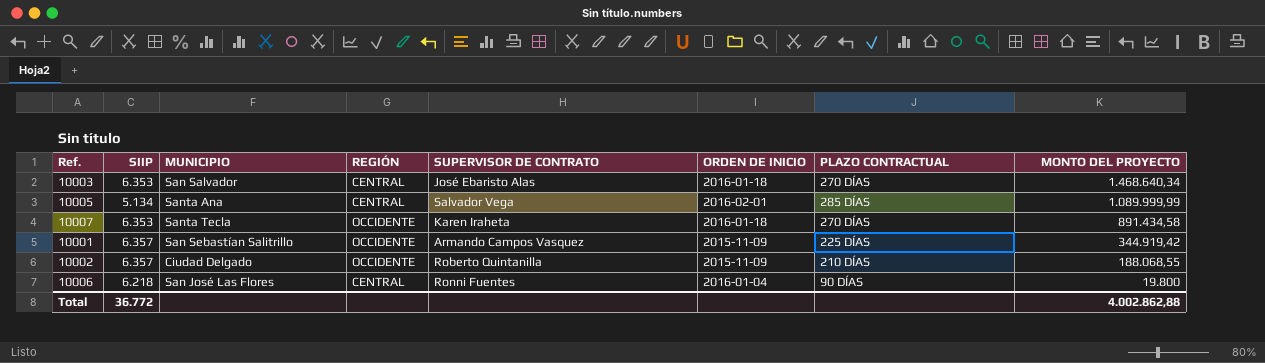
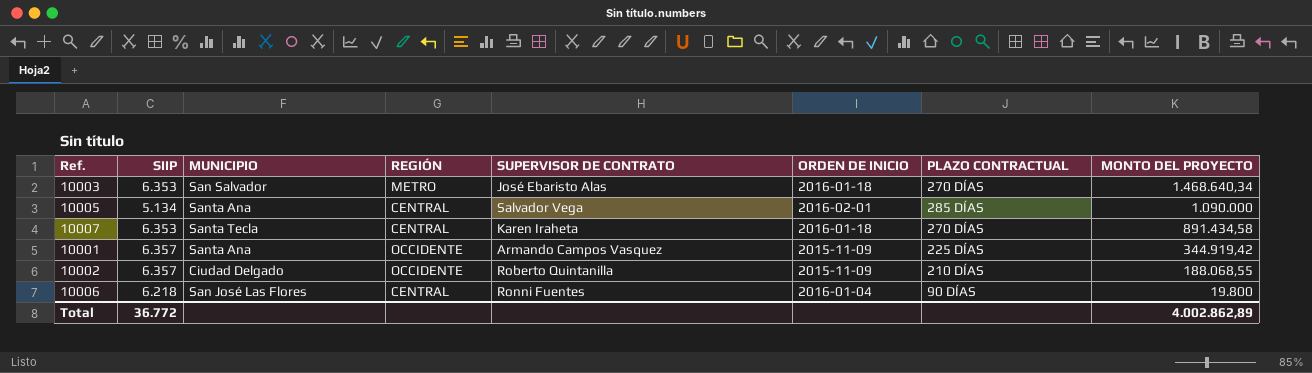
10003 | REGIÓN: CENTRAL -> METRO
10005 | MONTO DEL PROYECTO: 1.089.999,99 -> 1.090.000
10007 | REGIÓN: OCCIDENTE -> CENTRAL
10001 | MUNICIPIO: San Sebastían Salitrillo -> Santa Ana
Total | MONTO DEL PROYECTO: 4.002.862,88 -> 4.002.862,89

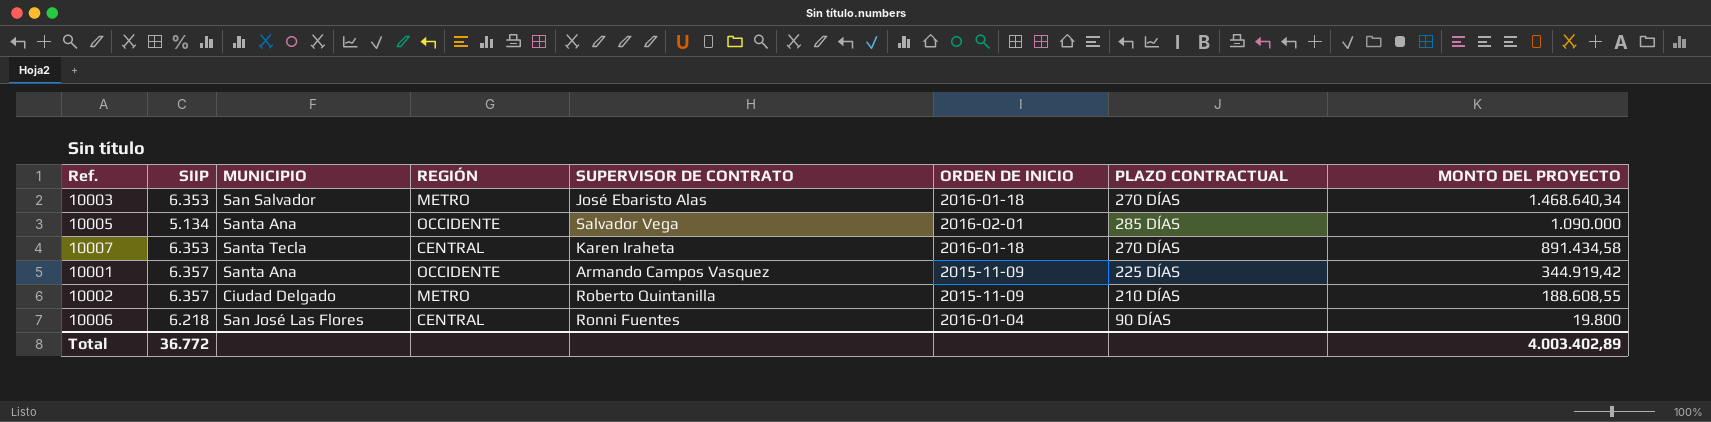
10005 | REGIÓN: CENTRAL -> OCCIDENTE
10002 | REGIÓN: OCCIDENTE -> METRO
10002 | MONTO DEL PROYECTO: 188.068,55 -> 188.608,55
Total | MONTO DEL PROYECTO: 4.002.862,89 -> 4.003.402,89

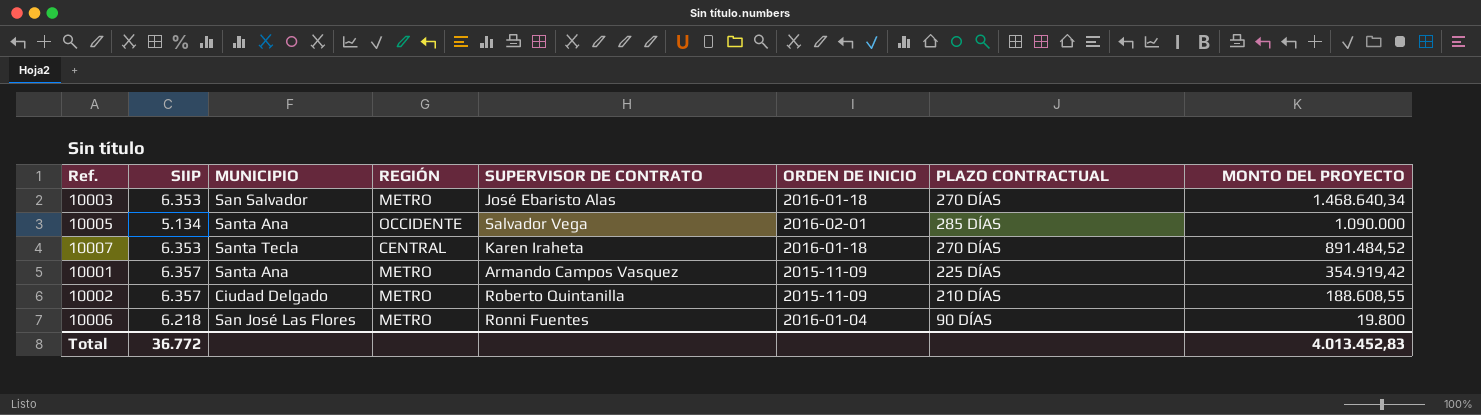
10007 | MONTO DEL PROYECTO: 891.434,58 -> 891.484,52
10001 | REGIÓN: OCCIDENTE -> METRO
10001 | MONTO DEL PROYECTO: 344.919,42 -> 354.919,42
10006 | REGIÓN: CENTRAL -> METRO
Total | MONTO DEL PROYECTO: 4.003.402,89 -> 4.013.452,83

